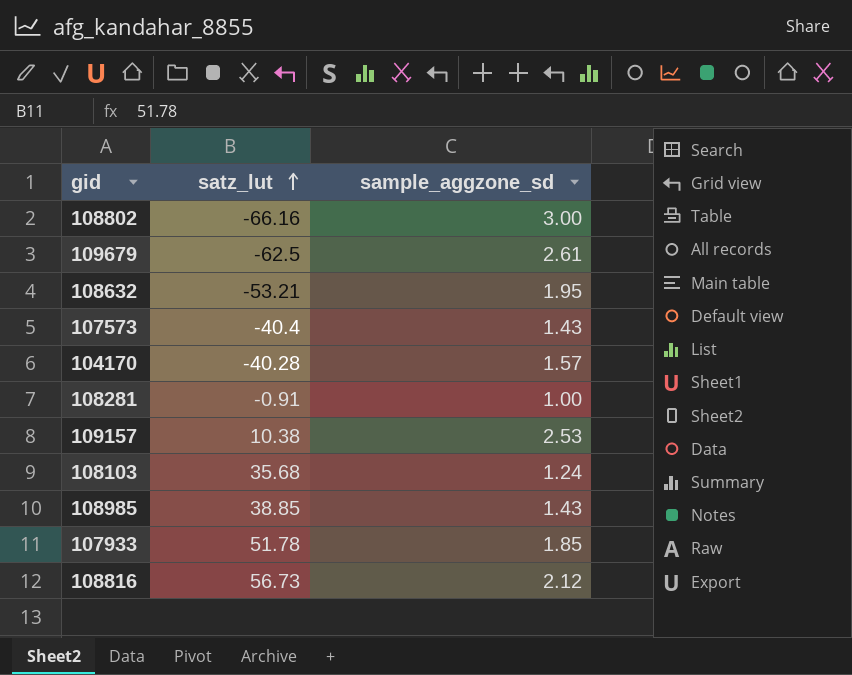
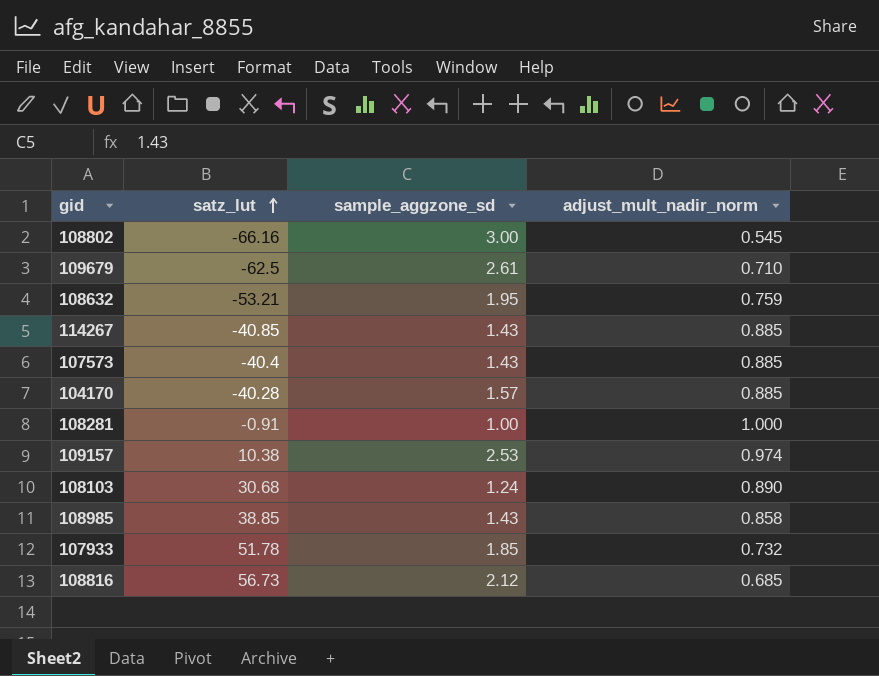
column adjust_mult_nadir_norm | position: none -> 4
row 114267: none -> -40.85 | 1.43 | 0.885
108103 | satz_lut: 35.68 -> 30.68

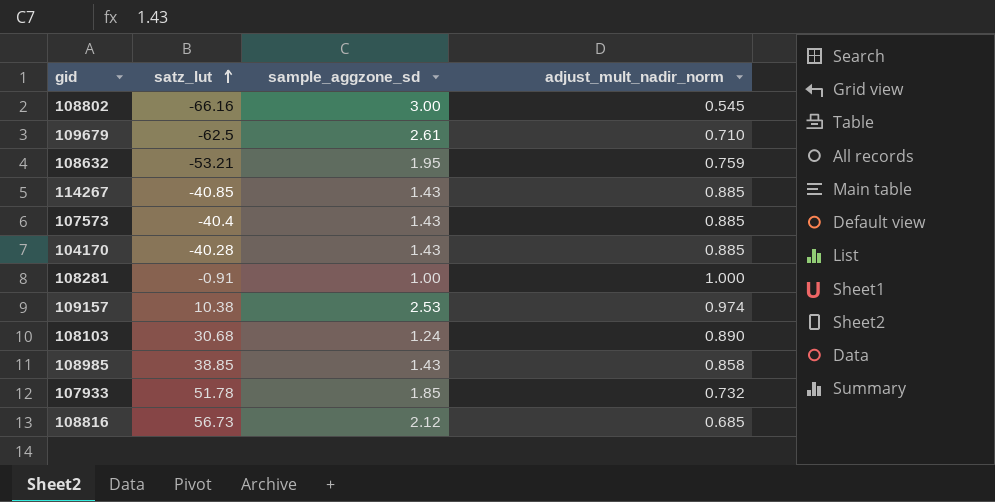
104170 | sample_aggzone_sd: 1.57 -> 1.43

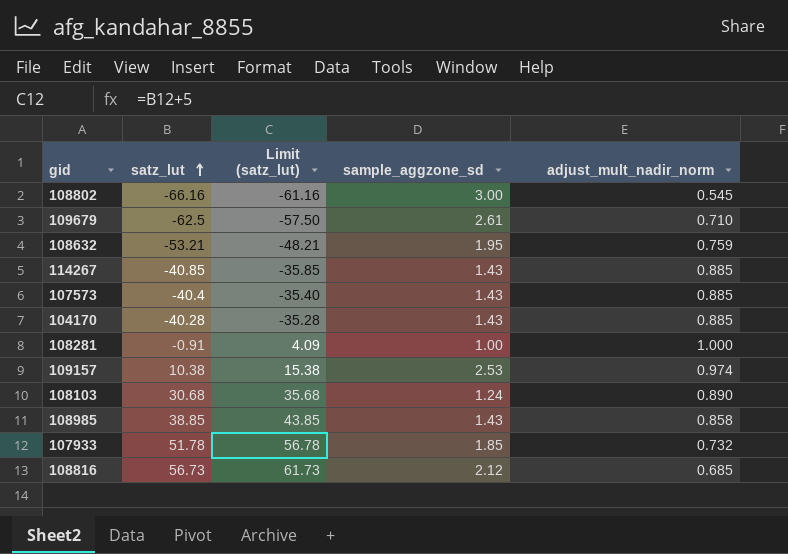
column Limit (satz_lut) | formula: none -> [satz_lut] + 5

